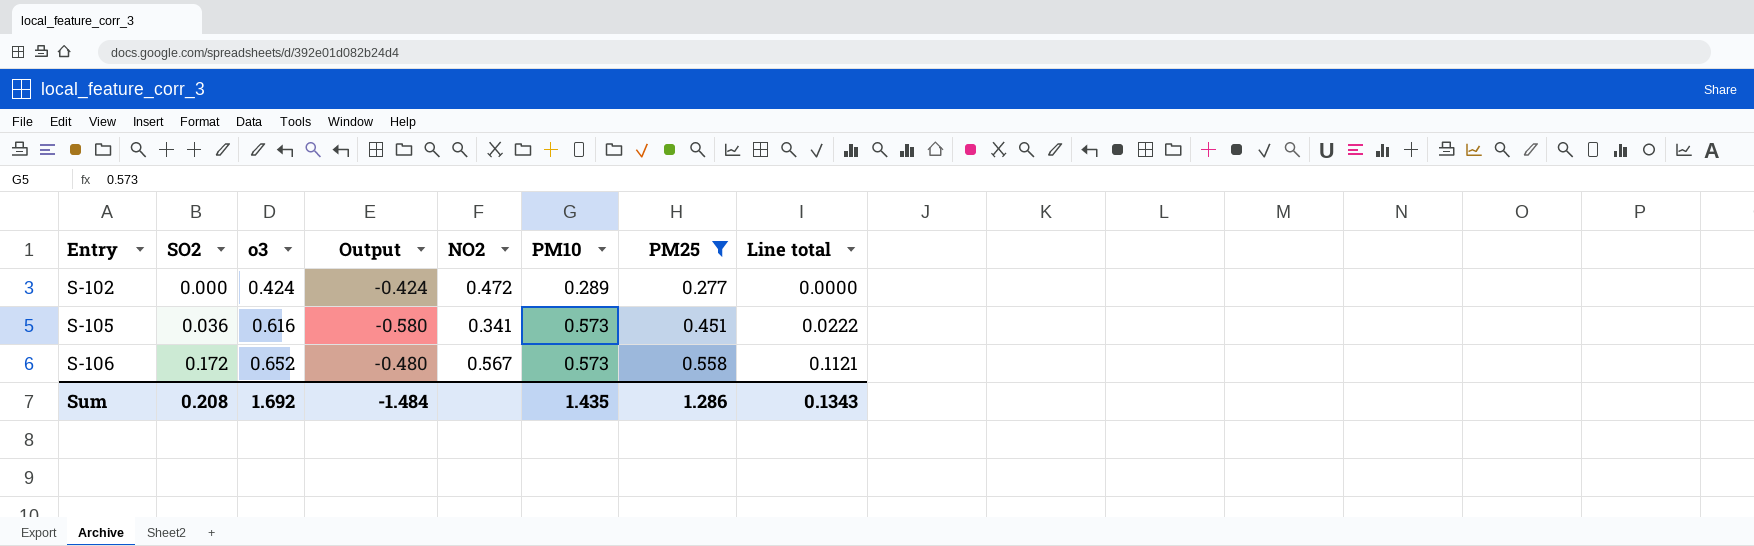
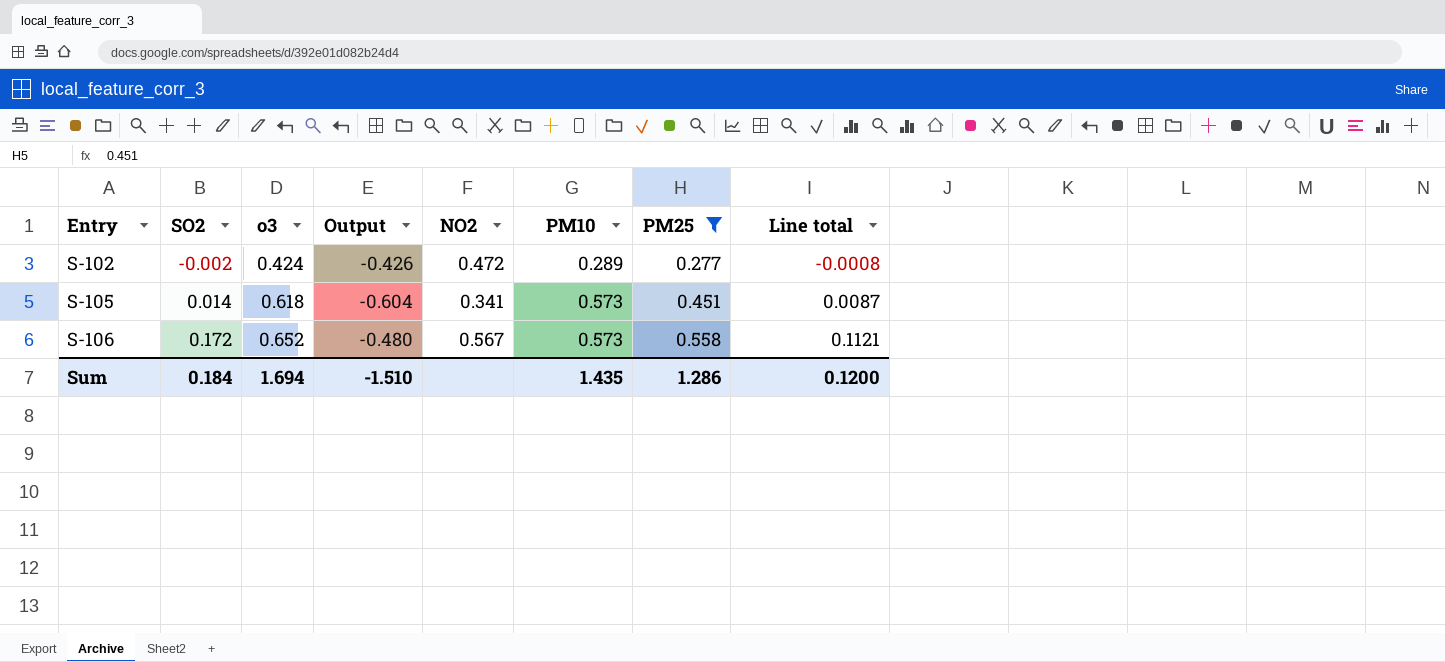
S-102 | SO2: 0.000 -> -0.002
S-102 | Output: -0.424 -> -0.426
S-102 | Line total: 0.0000 -> -0.0008
S-105 | SO2: 0.036 -> 0.014
S-105 | o3: 0.616 -> 0.618
S-105 | Output: -0.580 -> -0.604
S-105 | Line total: 0.0222 -> 0.0087
Sum | SO2: 0.208 -> 0.184
Sum | o3: 1.692 -> 1.694
Sum | Output: -1.484 -> -1.510
Sum | Line total: 0.1343 -> 0.1200

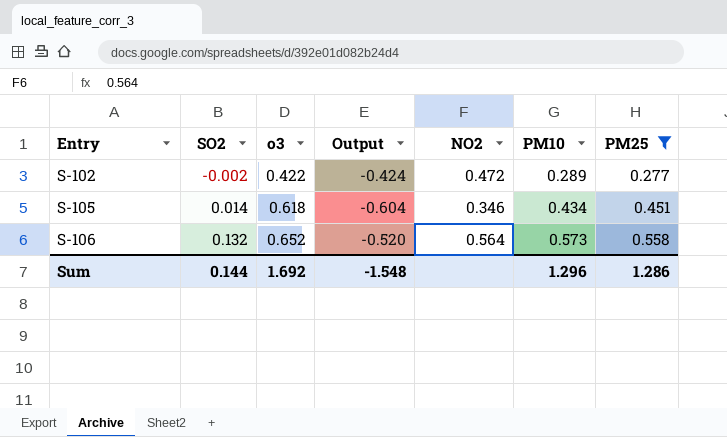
column Line total | formula: [SO2] * [o3] -> none
S-102 | o3: 0.424 -> 0.422
S-102 | Output: -0.426 -> -0.424
S-105 | NO2: 0.341 -> 0.346
S-105 | PM10: 0.573 -> 0.434
S-106 | SO2: 0.172 -> 0.132
S-106 | Output: -0.480 -> -0.520
S-106 | NO2: 0.567 -> 0.564
Sum | SO2: 0.184 -> 0.144
Sum | o3: 1.694 -> 1.692
Sum | Output: -1.510 -> -1.548
Sum | PM10: 1.435 -> 1.296

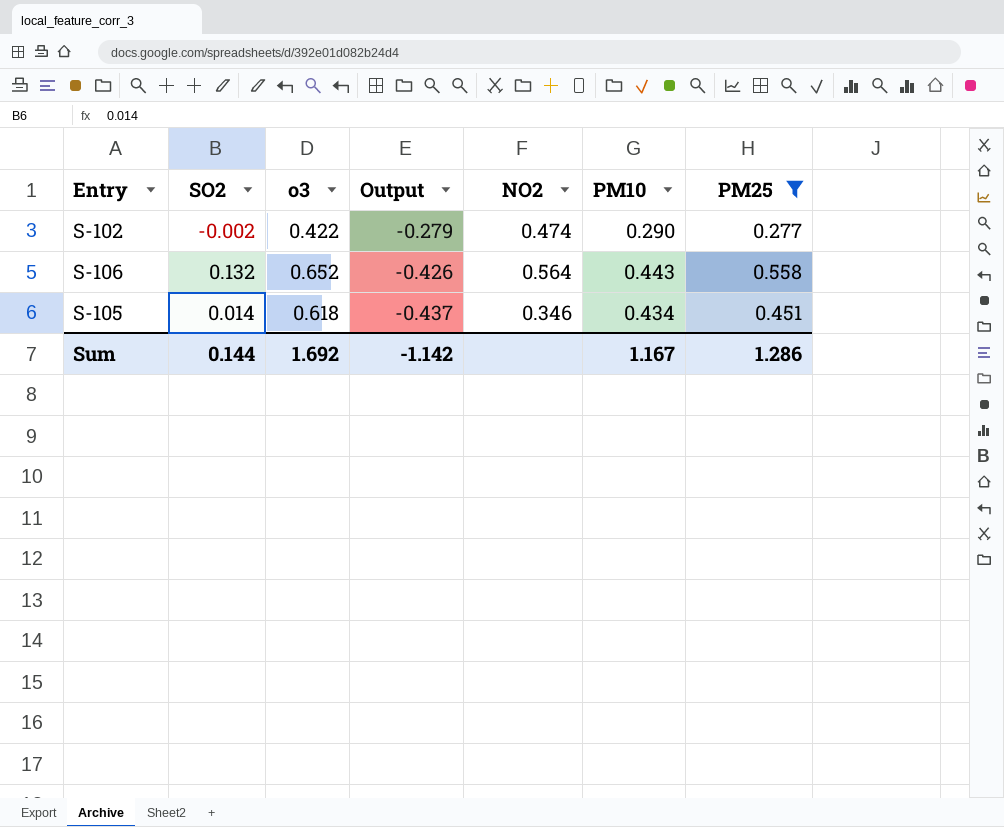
row order: Entry ascending -> Output descending
column Output | formula: [SO2] - [o3] -> [SO2] - [PM25]
S-102 | NO2: 0.472 -> 0.474
S-102 | PM10: 0.289 -> 0.290
S-106 | PM10: 0.573 -> 0.443
Sum | Output: -1.548 -> -1.142
Sum | PM10: 1.296 -> 1.167

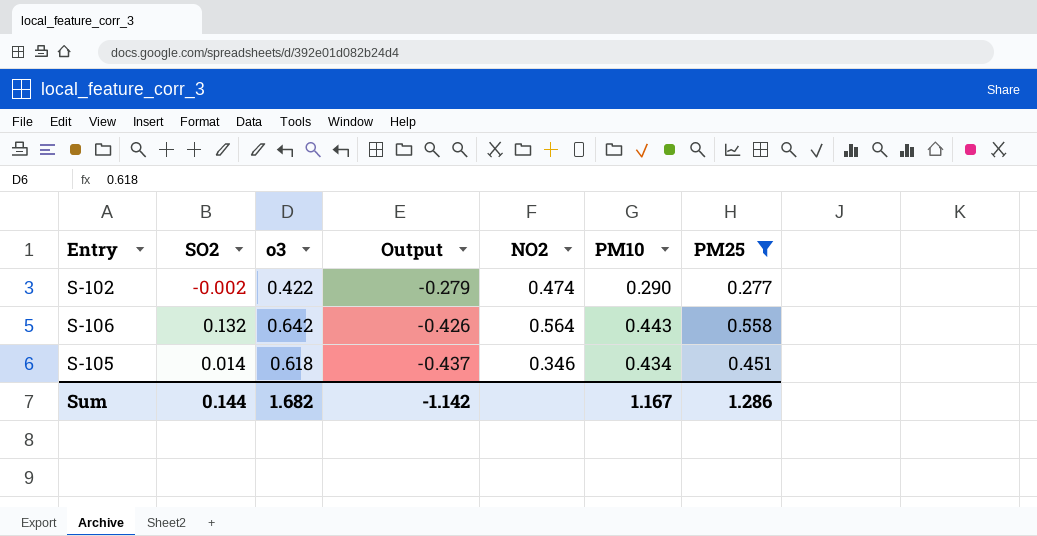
S-106 | o3: 0.652 -> 0.642
Sum | o3: 1.692 -> 1.682

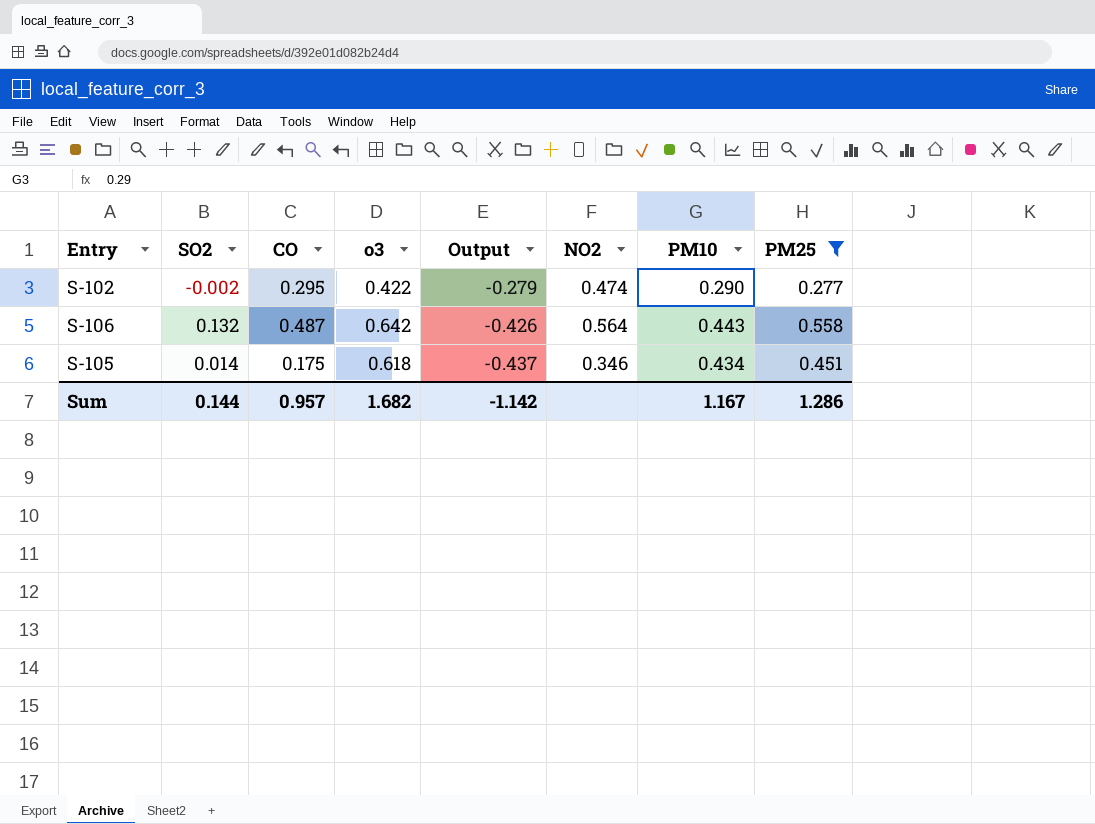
column CO | position: none -> 3

